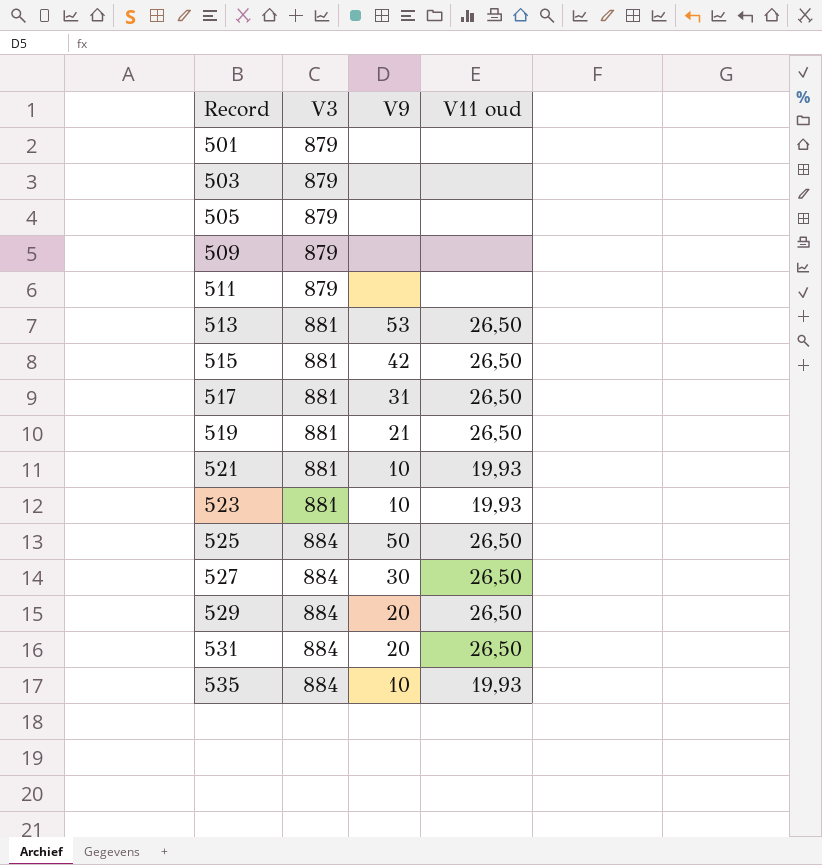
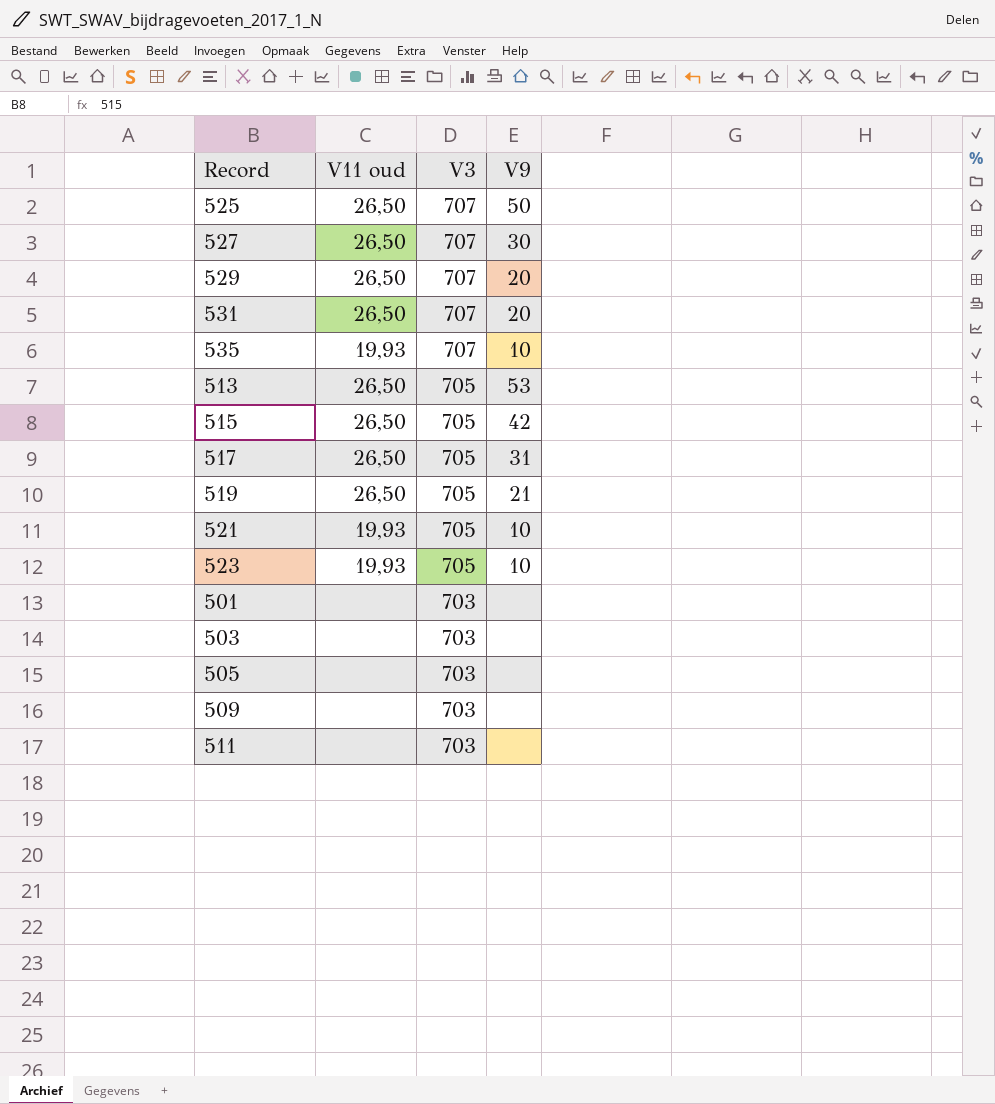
row order: Record ascending -> V3 descending
column V11 oud | position: 4 -> 2
525 | V3: 884 -> 707
527 | V3: 884 -> 707
529 | V3: 884 -> 707
531 | V3: 884 -> 707
535 | V3: 884 -> 707
513 | V3: 881 -> 705
515 | V3: 881 -> 705
517 | V3: 881 -> 705
519 | V3: 881 -> 705
521 | V3: 881 -> 705
523 | V3: 881 -> 705
501 | V3: 879 -> 703
503 | V3: 879 -> 703
505 | V3: 879 -> 703
509 | V3: 879 -> 703
511 | V3: 879 -> 703

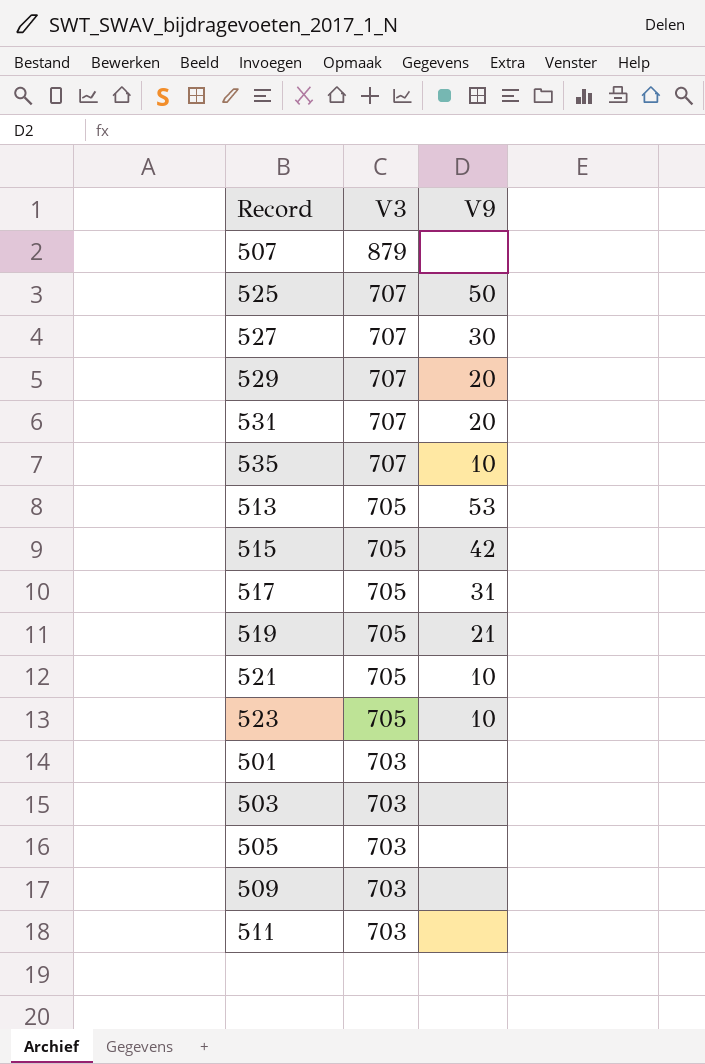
column V11 oud | position: 2 -> none
row 507: none -> 879 | none

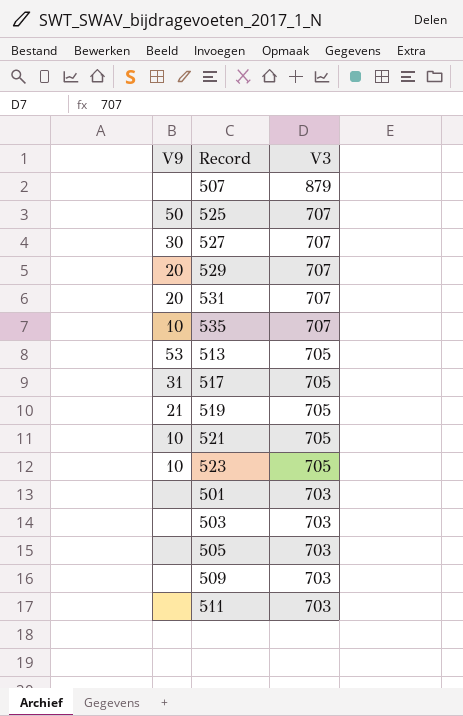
column V9 | position: 3 -> 1
row 515: 705 | 42 -> none

